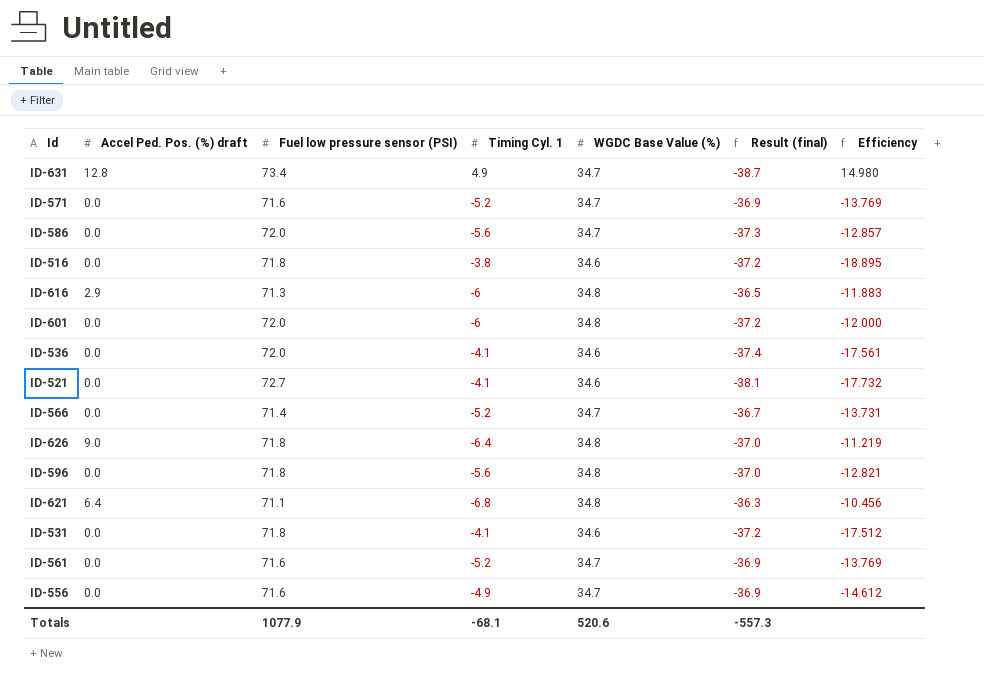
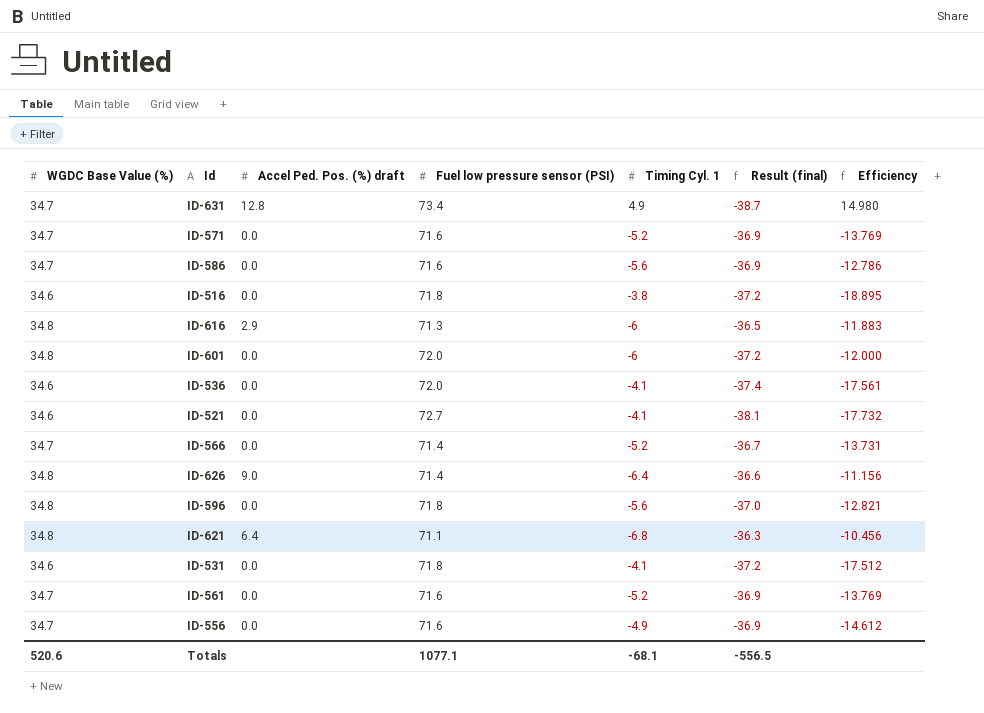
column WGDC Base Value (%) | position: 5 -> 1
ID-586 | Fuel low pressure sensor (PSI): 72.0 -> 71.6
ID-586 | Result (final): -37.3 -> -36.9
ID-586 | Efficiency: -12.857 -> -12.786
ID-626 | Fuel low pressure sensor (PSI): 71.8 -> 71.4
ID-626 | Result (final): -37.0 -> -36.6
ID-626 | Efficiency: -11.219 -> -11.156
Totals | Fuel low pressure sensor (PSI): 1077.9 -> 1077.1
Totals | Result (final): -557.3 -> -556.5

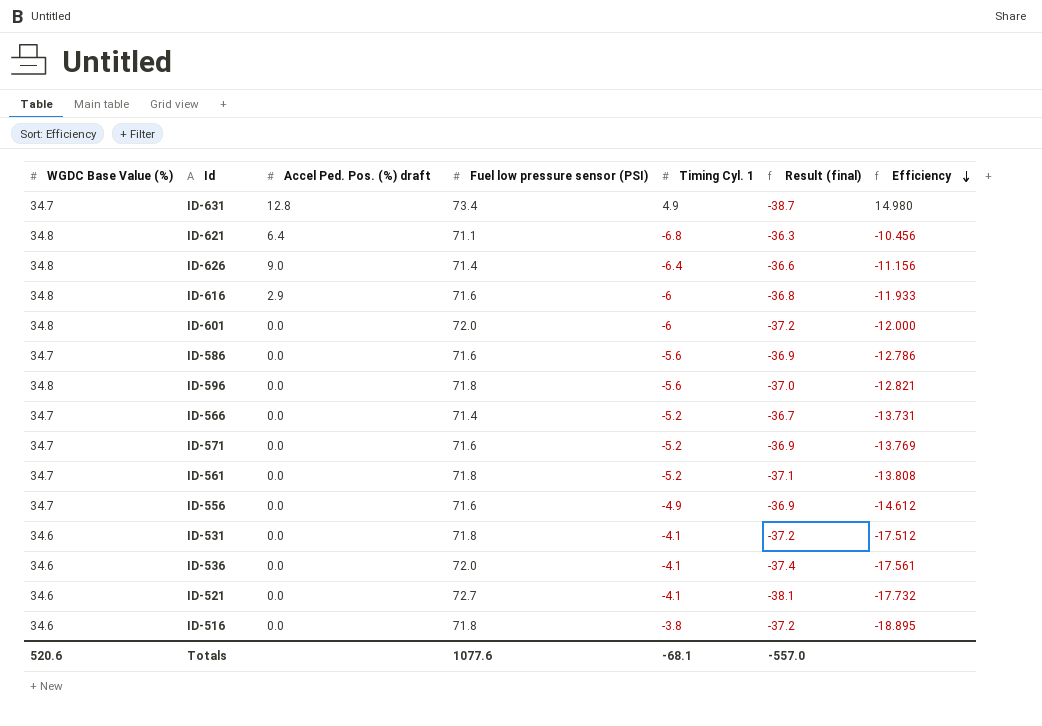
row order: none -> Efficiency descending
ID-616 | Fuel low pressure sensor (PSI): 71.3 -> 71.6
ID-616 | Result (final): -36.5 -> -36.8
ID-616 | Efficiency: -11.883 -> -11.933
ID-561 | Fuel low pressure sensor (PSI): 71.6 -> 71.8
ID-561 | Result (final): -36.9 -> -37.1
ID-561 | Efficiency: -13.769 -> -13.808
Totals | Fuel low pressure sensor (PSI): 1077.1 -> 1077.6
Totals | Result (final): -556.5 -> -557.0

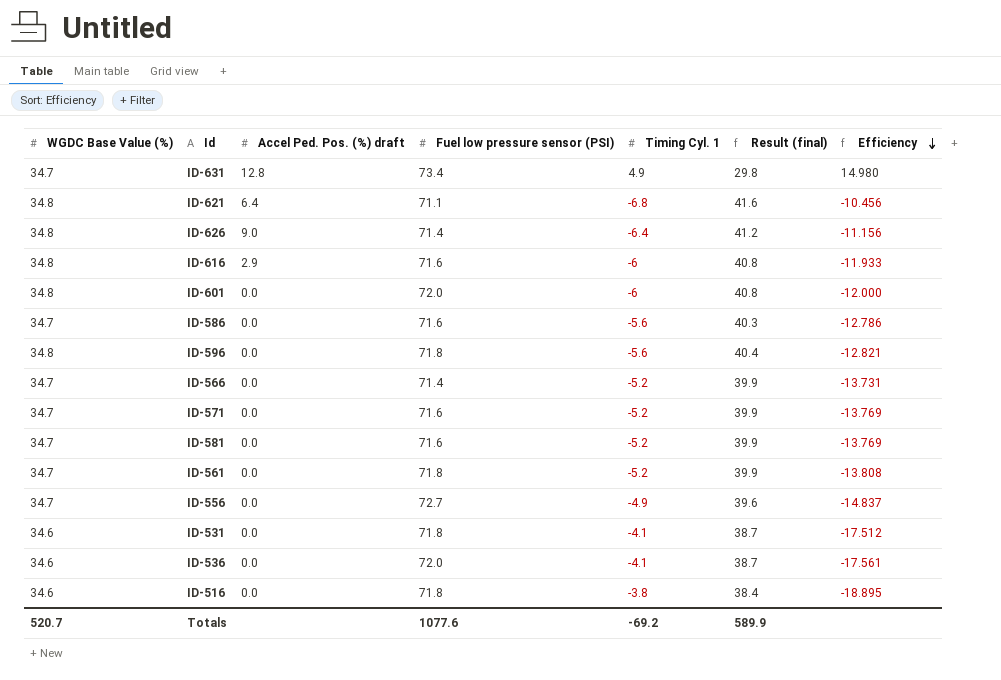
column Result (final) | formula: [WGDC Base Value (%)] - [Fuel low pressure sensor (PSI)] -> [WGDC Base Value (%)] - [Timing Cyl. 1]
row ID-521: 34.6 | 0.0 | 72.7 | -4.1 | -38.1 | -17.732 -> none
row ID-581: none -> 34.7 | 0.0 | 71.6 | -5.2 | 39.9 | -13.769
ID-556 | Fuel low pressure sensor (PSI): 71.6 -> 72.7
ID-556 | Efficiency: -14.612 -> -14.837
Totals | WGDC Base Value (%): 520.6 -> 520.7
Totals | Timing Cyl. 1: -68.1 -> -69.2
Totals | Result (final): -557.0 -> 589.9

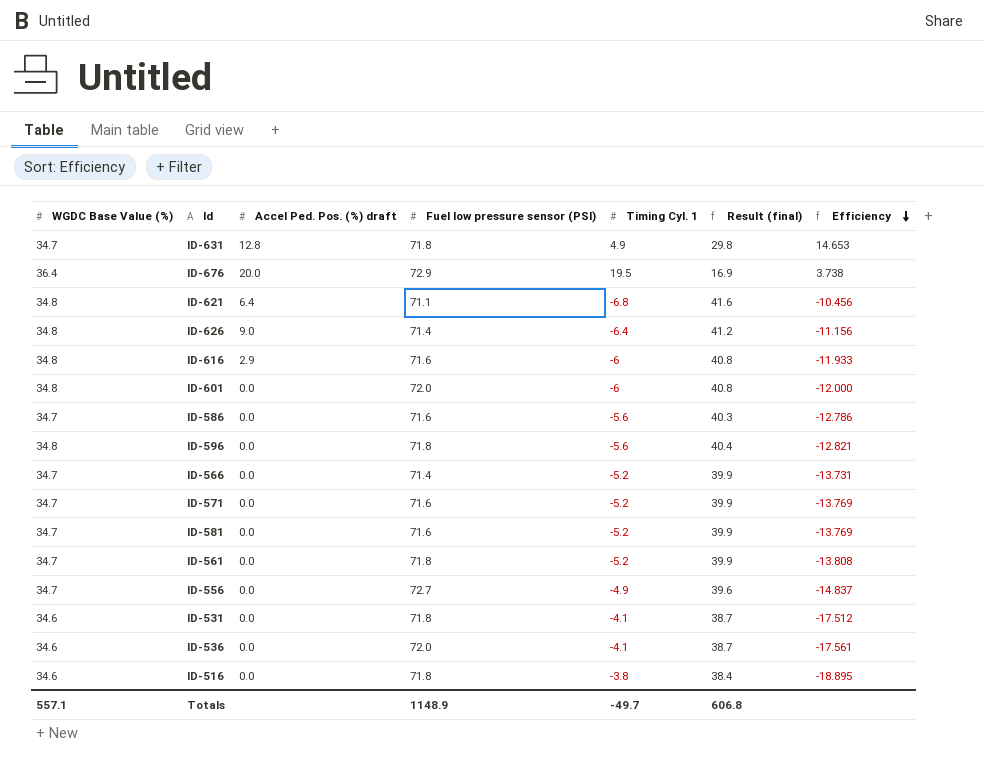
ID-631 | Fuel low pressure sensor (PSI): 73.4 -> 71.8
ID-631 | Efficiency: 14.980 -> 14.653
row ID-676: none -> 36.4 | 20.0 | 72.9 | 19.5 | 16.9 | 3.738
Totals | WGDC Base Value (%): 520.7 -> 557.1
Totals | Fuel low pressure sensor (PSI): 1077.6 -> 1148.9
Totals | Timing Cyl. 1: -69.2 -> -49.7
Totals | Result (final): 589.9 -> 606.8

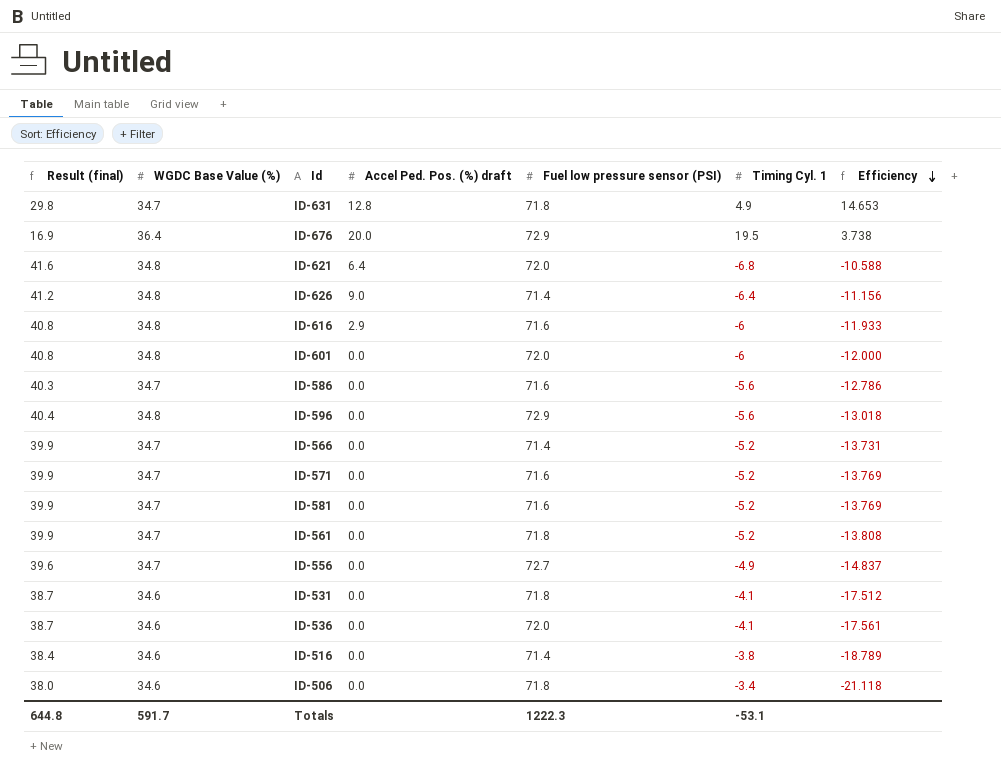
column Result (final) | position: 6 -> 1
ID-621 | Fuel low pressure sensor (PSI): 71.1 -> 72.0
ID-621 | Efficiency: -10.456 -> -10.588
ID-596 | Fuel low pressure sensor (PSI): 71.8 -> 72.9
ID-596 | Efficiency: -12.821 -> -13.018
ID-516 | Fuel low pressure sensor (PSI): 71.8 -> 71.4
ID-516 | Efficiency: -18.895 -> -18.789
row ID-506: none -> 38.0 | 34.6 | 0.0 | 71.8 | -3.4 | -21.118
Totals | Result (final): 606.8 -> 644.8
Totals | WGDC Base Value (%): 557.1 -> 591.7
Totals | Fuel low pressure sensor (PSI): 1148.9 -> 1222.3
Totals | Timing Cyl. 1: -49.7 -> -53.1

